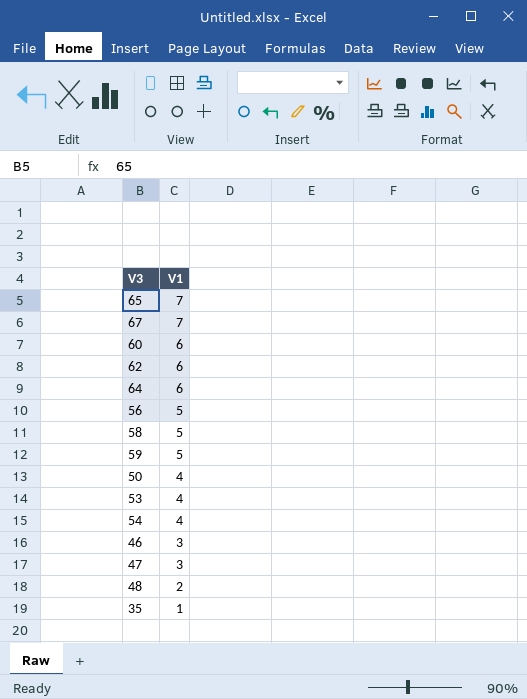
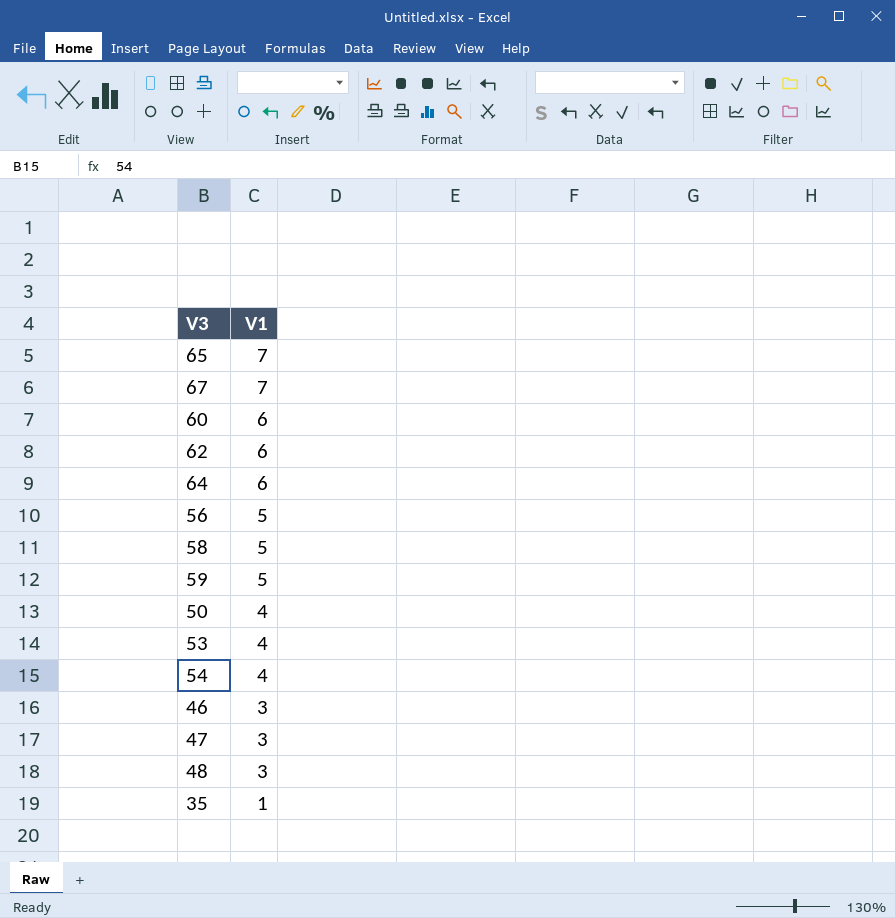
48 | V1: 2 -> 3

